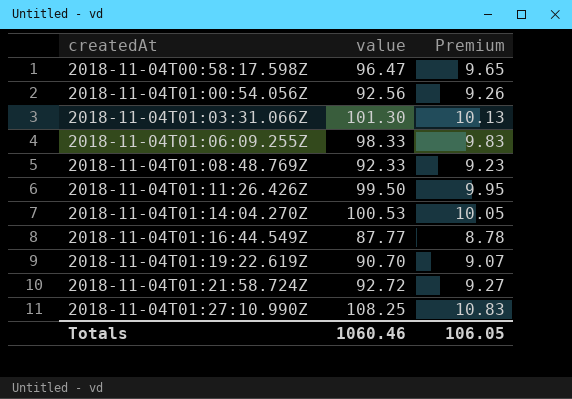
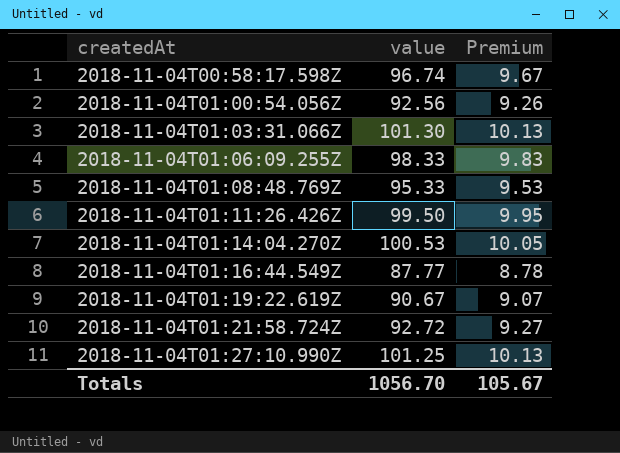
2018-11-04T00:58:17.598Z | value: 96.47 -> 96.74
2018-11-04T00:58:17.598Z | Premium: 9.65 -> 9.67
2018-11-04T01:08:48.769Z | value: 92.33 -> 95.33
2018-11-04T01:08:48.769Z | Premium: 9.23 -> 9.53
2018-11-04T01:19:22.619Z | value: 90.70 -> 90.67
2018-11-04T01:27:10.990Z | value: 108.25 -> 101.25
2018-11-04T01:27:10.990Z | Premium: 10.83 -> 10.13
Totals | value: 1060.46 -> 1056.70
Totals | Premium: 106.05 -> 105.67

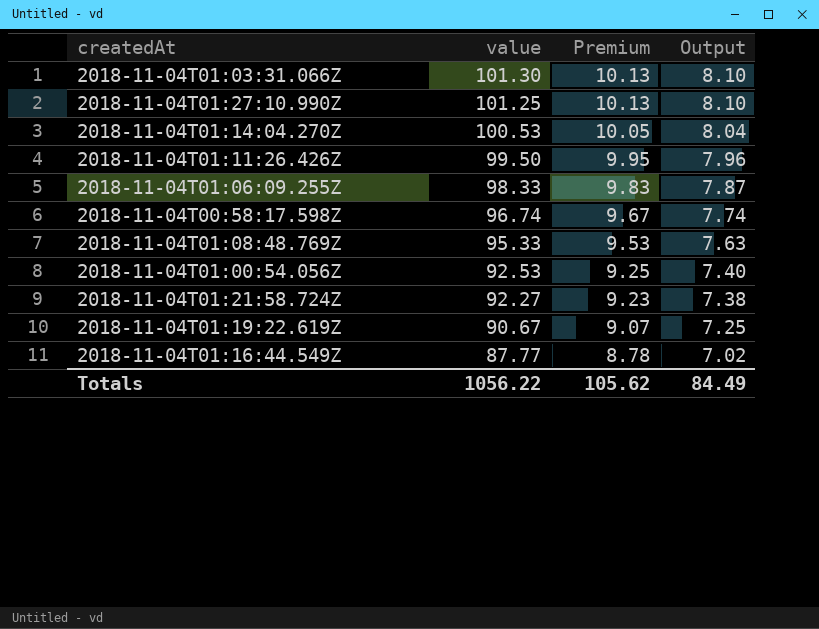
row order: createdAt ascending -> value descending
column Output | formula: none -> [value] * 0.08
2018-11-04T01:00:54.056Z | value: 92.56 -> 92.53
2018-11-04T01:00:54.056Z | Premium: 9.26 -> 9.25
2018-11-04T01:21:58.724Z | value: 92.72 -> 92.27
2018-11-04T01:21:58.724Z | Premium: 9.27 -> 9.23
Totals | value: 1056.70 -> 1056.22
Totals | Premium: 105.67 -> 105.62

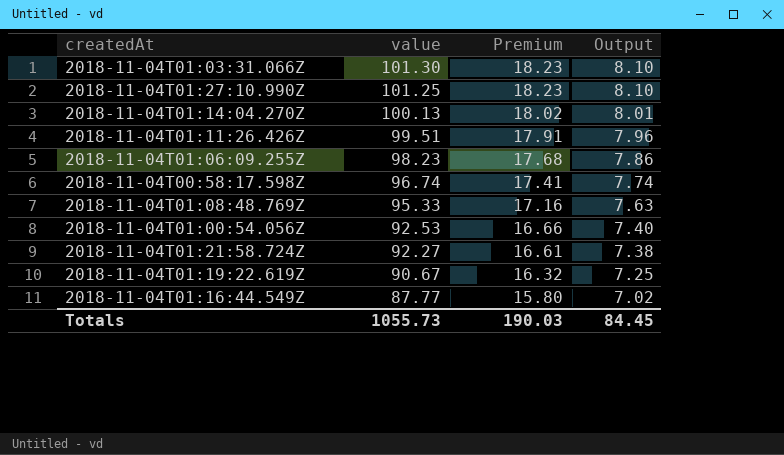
column Premium | formula: [value] * 0.1 -> [value] * 0.18
2018-11-04T01:14:04.270Z | value: 100.53 -> 100.13
2018-11-04T01:14:04.270Z | Output: 8.04 -> 8.01
2018-11-04T01:11:26.426Z | value: 99.50 -> 99.51
2018-11-04T01:06:09.255Z | value: 98.33 -> 98.23
2018-11-04T01:06:09.255Z | Output: 7.87 -> 7.86
Totals | value: 1056.22 -> 1055.73
Totals | Premium: 105.62 -> 190.03
Totals | Output: 84.49 -> 84.45

